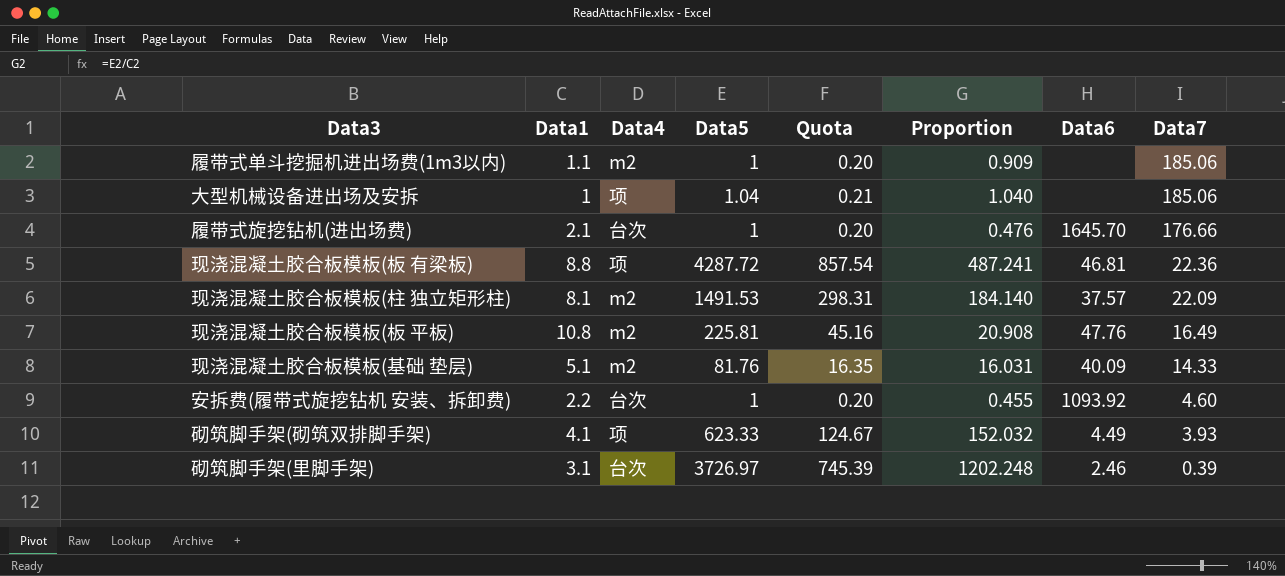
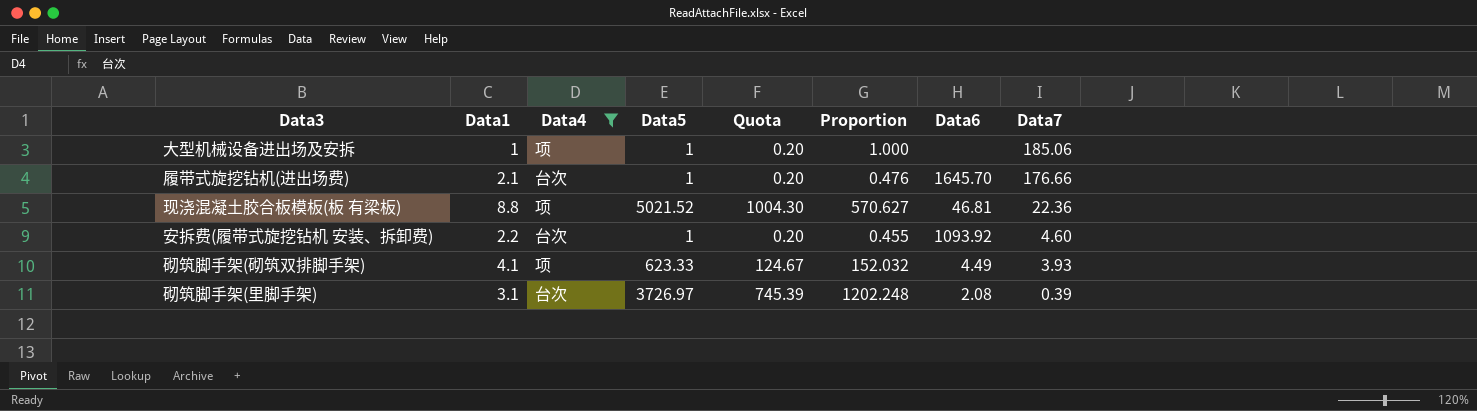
filter: none -> Data4 != m2
大型机械设备进出场及安拆 | Data5: 1.04 -> 1
大型机械设备进出场及安拆 | Quota: 0.21 -> 0.20
大型机械设备进出场及安拆 | Proportion: 1.040 -> 1.000
现浇混凝土胶合板模板(板 有梁板) | Data5: 4287.72 -> 5021.52
现浇混凝土胶合板模板(板 有梁板) | Quota: 857.54 -> 1004.30
现浇混凝土胶合板模板(板 有梁板) | Proportion: 487.241 -> 570.627
砌筑脚手架(里脚手架) | Data6: 2.46 -> 2.08

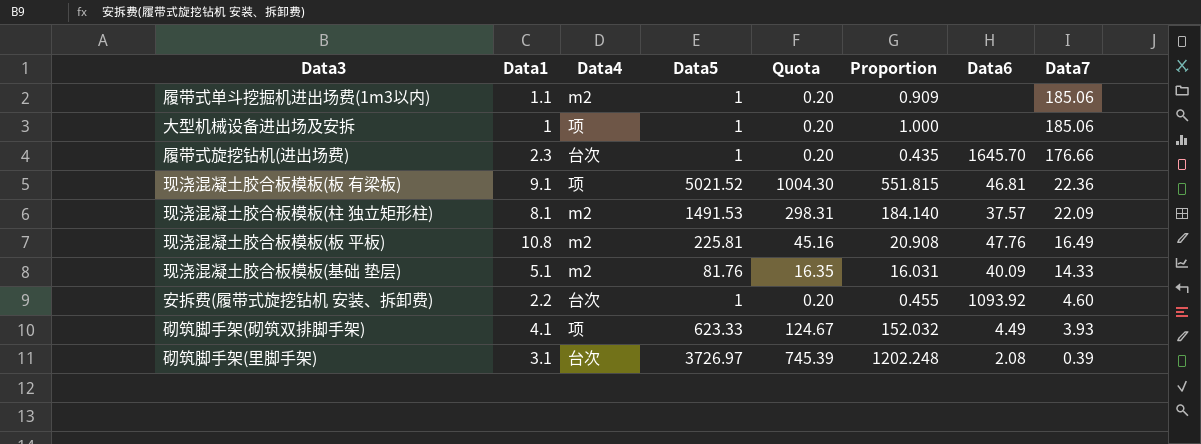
filter: Data4 != m2 -> none
履带式旋挖钻机(进出场费) | Data1: 2.1 -> 2.3
履带式旋挖钻机(进出场费) | Proportion: 0.476 -> 0.435
现浇混凝土胶合板模板(板 有梁板) | Data1: 8.8 -> 9.1
现浇混凝土胶合板模板(板 有梁板) | Proportion: 570.627 -> 551.815

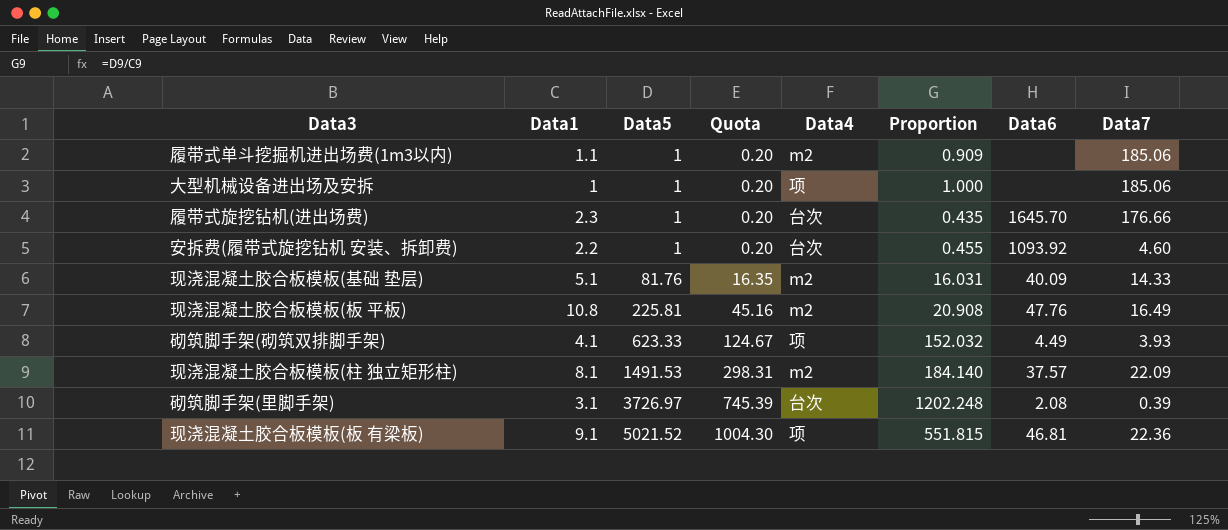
row order: Data7 descending -> Data5 ascending
column Data4 | position: 3 -> 5

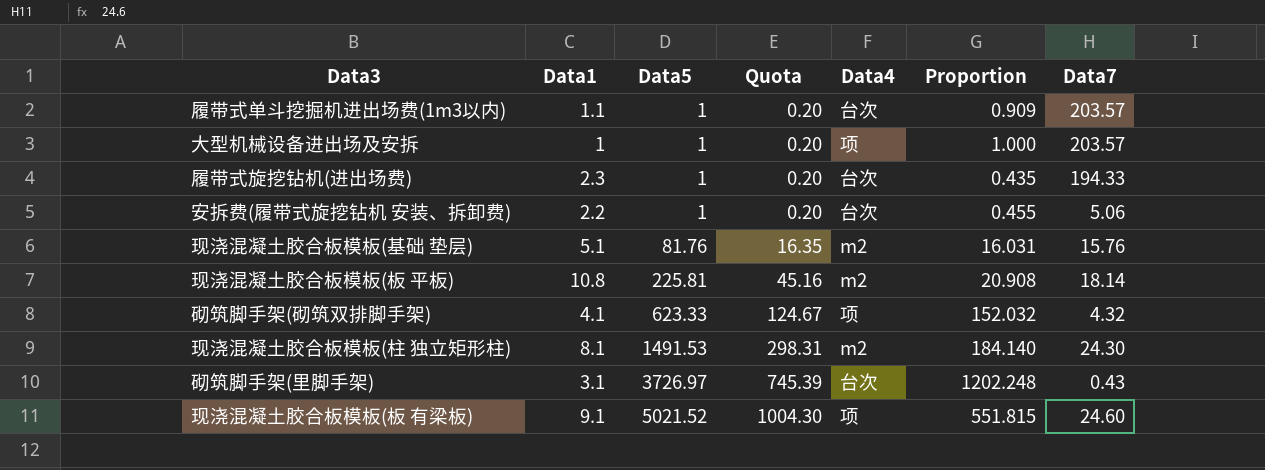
column Data6 | position: 7 -> none
履带式单斗挖掘机进出场费(1m3以内) | Data4: m2 -> 台次
履带式单斗挖掘机进出场费(1m3以内) | Data7: 185.06 -> 203.57
大型机械设备进出场及安拆 | Data7: 185.06 -> 203.57
履带式旋挖钻机(进出场费) | Data7: 176.66 -> 194.33
安拆费(履带式旋挖钻机 安装、拆卸费) | Data7: 4.60 -> 5.06
现浇混凝土胶合板模板(基础 垫层) | Data7: 14.33 -> 15.76
现浇混凝土胶合板模板(板 平板) | Data7: 16.49 -> 18.14
砌筑脚手架(砌筑双排脚手架) | Data7: 3.93 -> 4.32
现浇混凝土胶合板模板(柱 独立矩形柱) | Data7: 22.09 -> 24.30
砌筑脚手架(里脚手架) | Data7: 0.39 -> 0.43
现浇混凝土胶合板模板(板 有梁板) | Data7: 22.36 -> 24.60

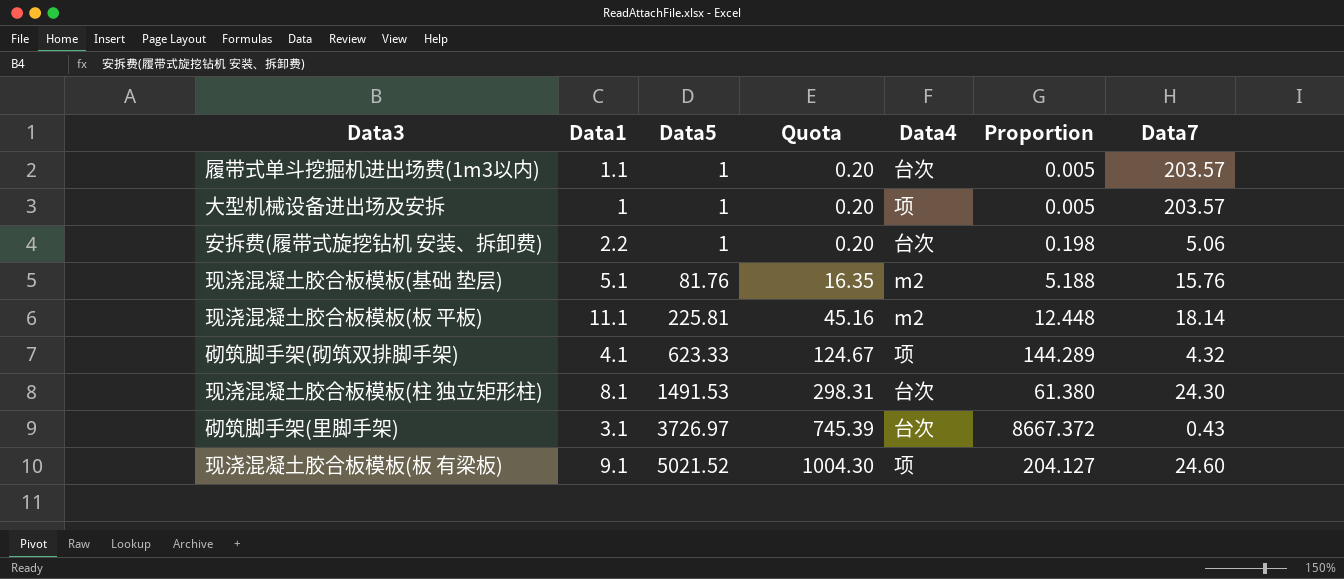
column Proportion | formula: [Data5] / [Data1] -> [Data5] / [Data7]
row 履带式旋挖钻机(进出场费): 2.3 | 1 | 0.20 | 台次 | 0.435 | 194.33 -> none
现浇混凝土胶合板模板(板 平板) | Data1: 10.8 -> 11.1
现浇混凝土胶合板模板(柱 独立矩形柱) | Data4: m2 -> 台次

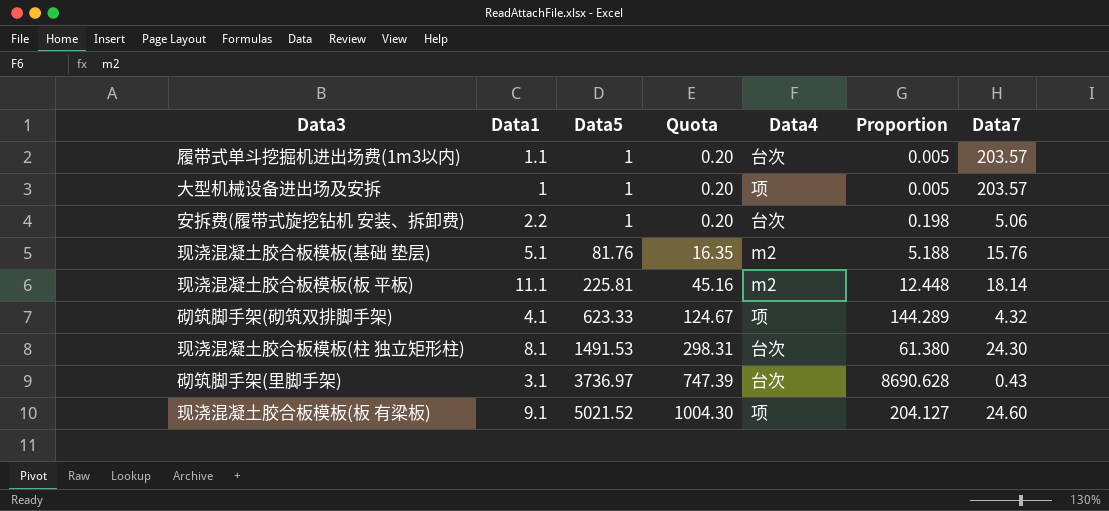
砌筑脚手架(里脚手架) | Data5: 3726.97 -> 3736.97
砌筑脚手架(里脚手架) | Quota: 745.39 -> 747.39
砌筑脚手架(里脚手架) | Proportion: 8667.372 -> 8690.628

